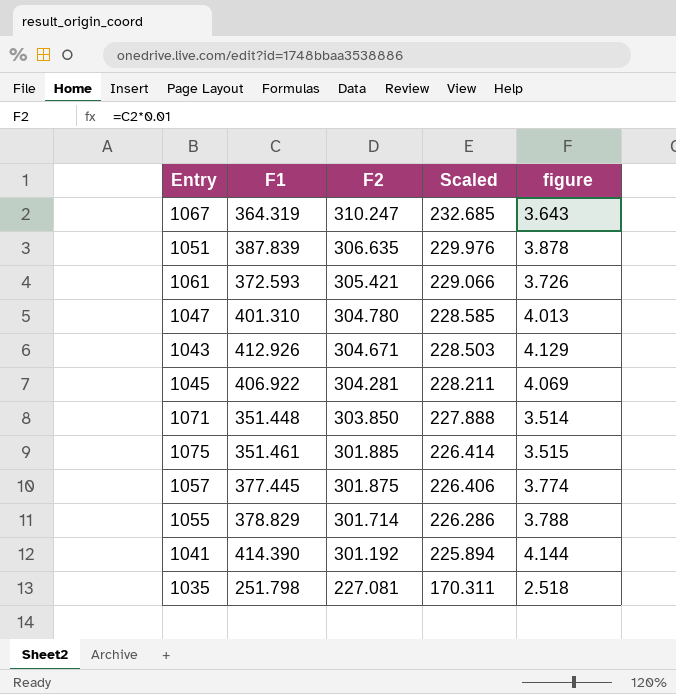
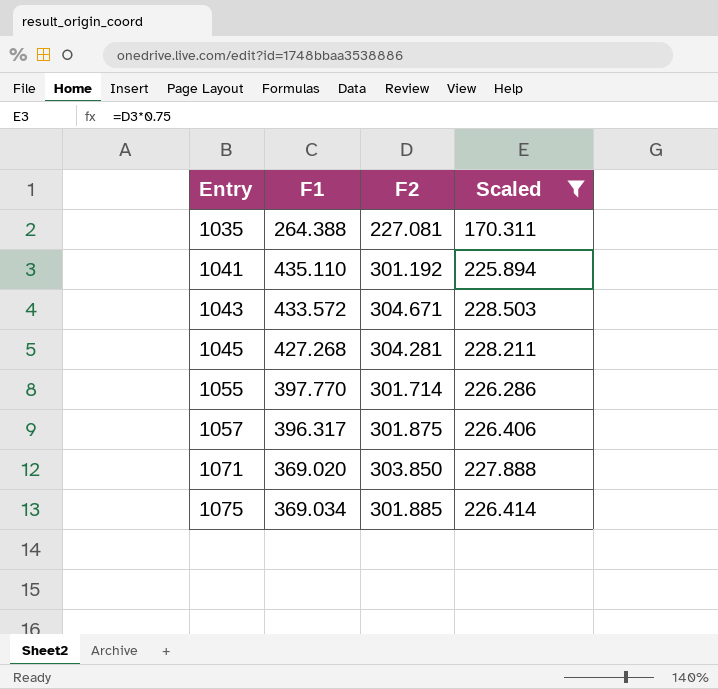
filter: none -> Scaled <= 228.503
row order: F2 descending -> Entry ascending
column figure | formula: [F1] * 0.01 -> none
1035 | F1: 251.798 -> 264.388
1041 | F1: 414.390 -> 435.110
1043 | F1: 412.926 -> 433.572
1045 | F1: 406.922 -> 427.268
1055 | F1: 378.829 -> 397.770
1057 | F1: 377.445 -> 396.317
1071 | F1: 351.448 -> 369.020
1075 | F1: 351.461 -> 369.034

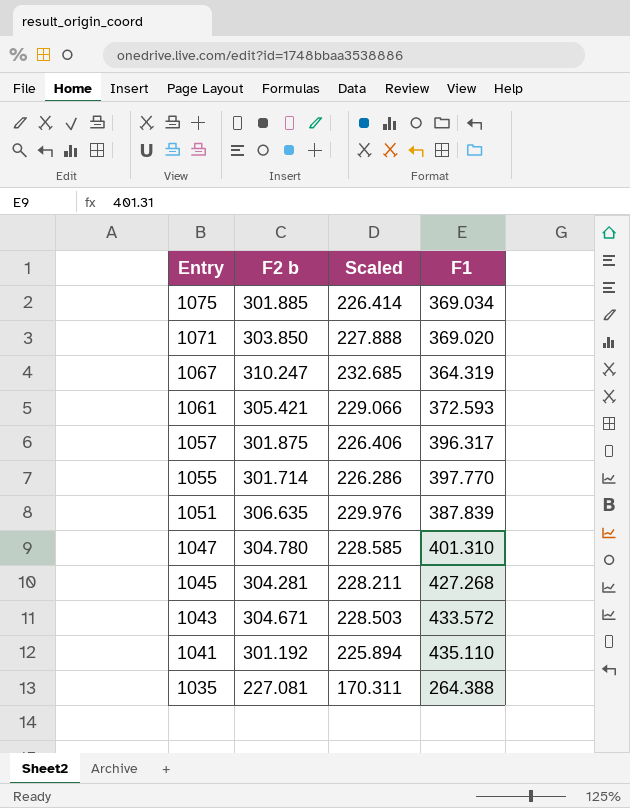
filter: Scaled <= 228.503 -> none
row order: Entry ascending -> Entry descending
column name: F2 -> F2 b
column F1 | position: 2 -> 4

